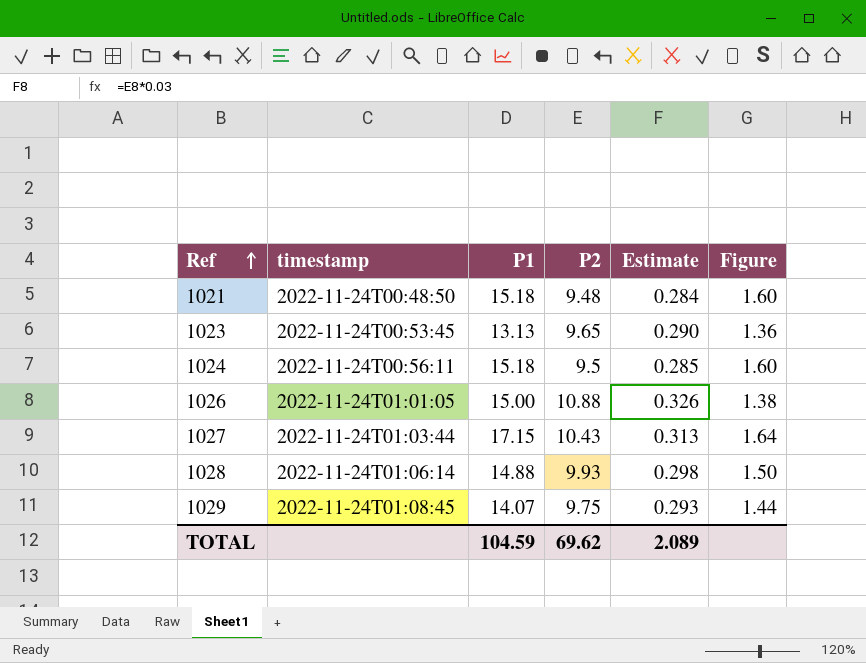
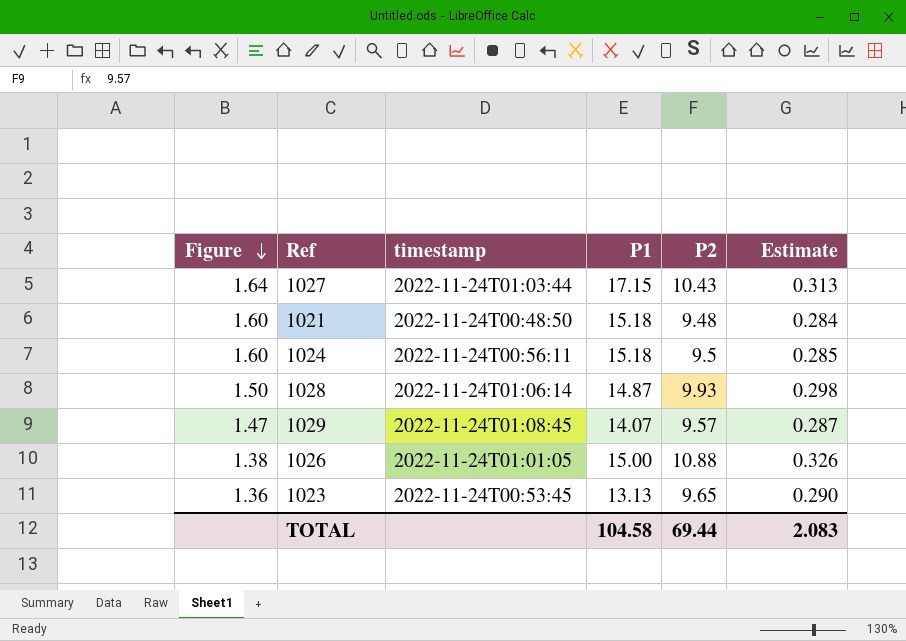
row order: Ref ascending -> Figure descending
column Figure | position: 6 -> 1
1028 | P1: 14.88 -> 14.87
1029 | Figure: 1.44 -> 1.47
1029 | P2: 9.75 -> 9.57
1029 | Estimate: 0.293 -> 0.287
TOTAL | P1: 104.59 -> 104.58
TOTAL | P2: 69.62 -> 69.44
TOTAL | Estimate: 2.089 -> 2.083

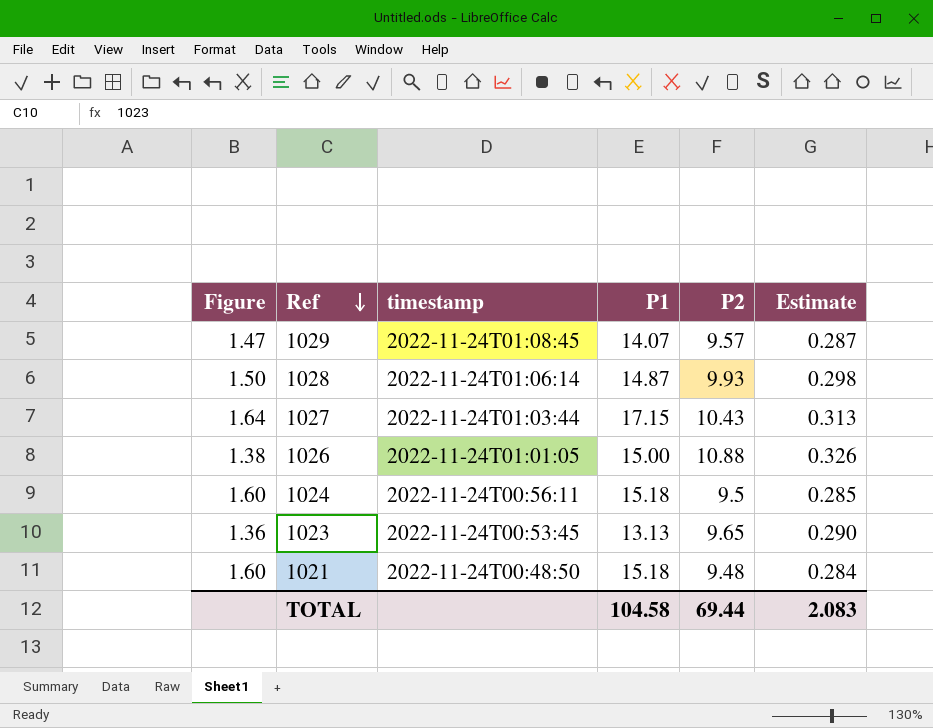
row order: Figure descending -> Ref descending

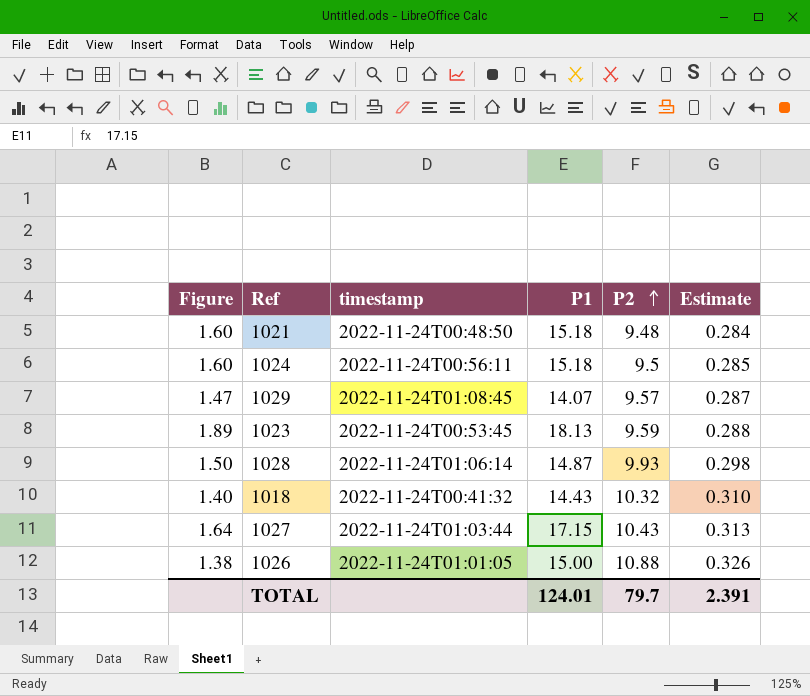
row order: Ref descending -> P2 ascending
1023 | Figure: 1.36 -> 1.89
1023 | P1: 13.13 -> 18.13
1023 | P2: 9.65 -> 9.59
1023 | Estimate: 0.290 -> 0.288
row 1018: none -> 1.40 | 2022-11-24T00:41:32 | 14.43 | 10.32 | 0.310
TOTAL | P1: 104.58 -> 124.01
TOTAL | P2: 69.44 -> 79.7
TOTAL | Estimate: 2.083 -> 2.391

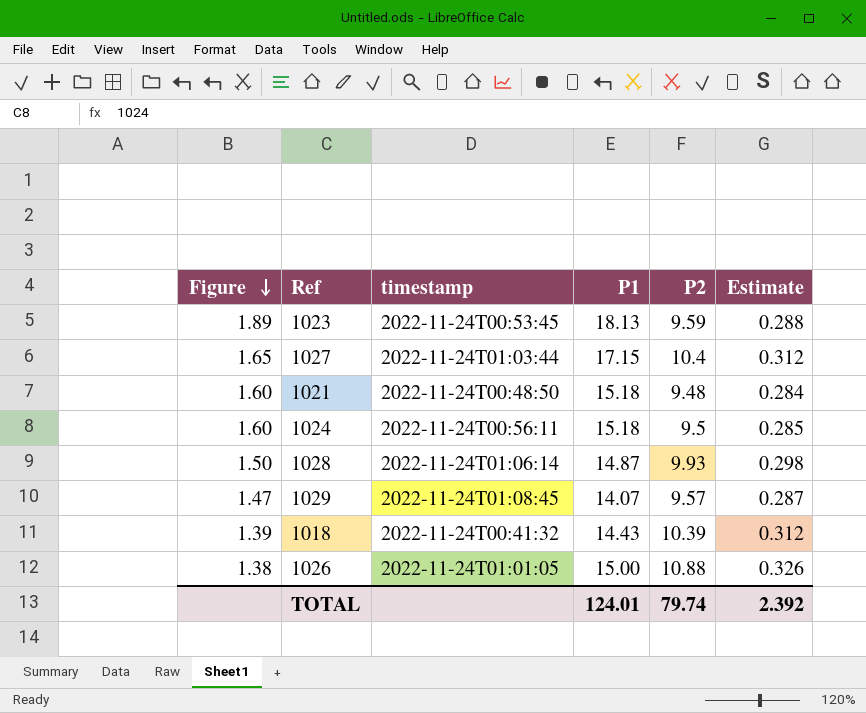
row order: P2 ascending -> Figure descending
1027 | Figure: 1.64 -> 1.65
1027 | P2: 10.43 -> 10.4
1027 | Estimate: 0.313 -> 0.312
1018 | Figure: 1.40 -> 1.39
1018 | P2: 10.32 -> 10.39
1018 | Estimate: 0.310 -> 0.312
TOTAL | P2: 79.7 -> 79.74
TOTAL | Estimate: 2.391 -> 2.392

